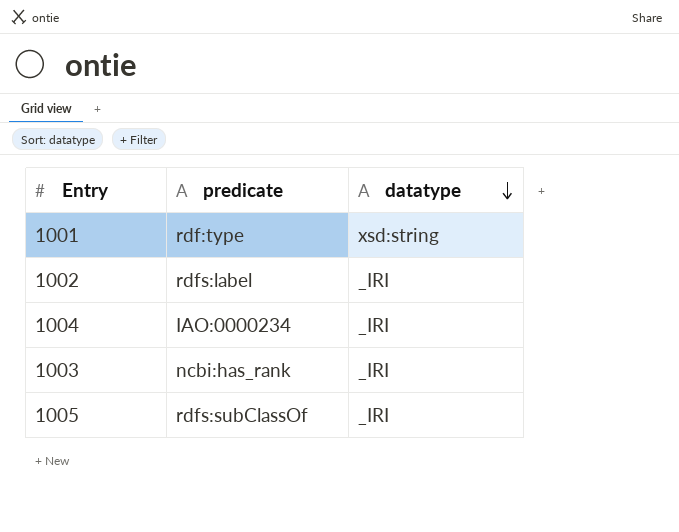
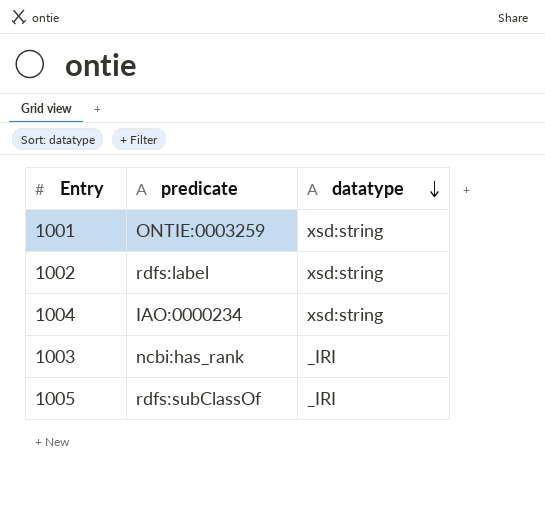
1001 | predicate: rdf:type -> ONTIE:0003259
1002 | datatype: _IRI -> xsd:string
1004 | datatype: _IRI -> xsd:string

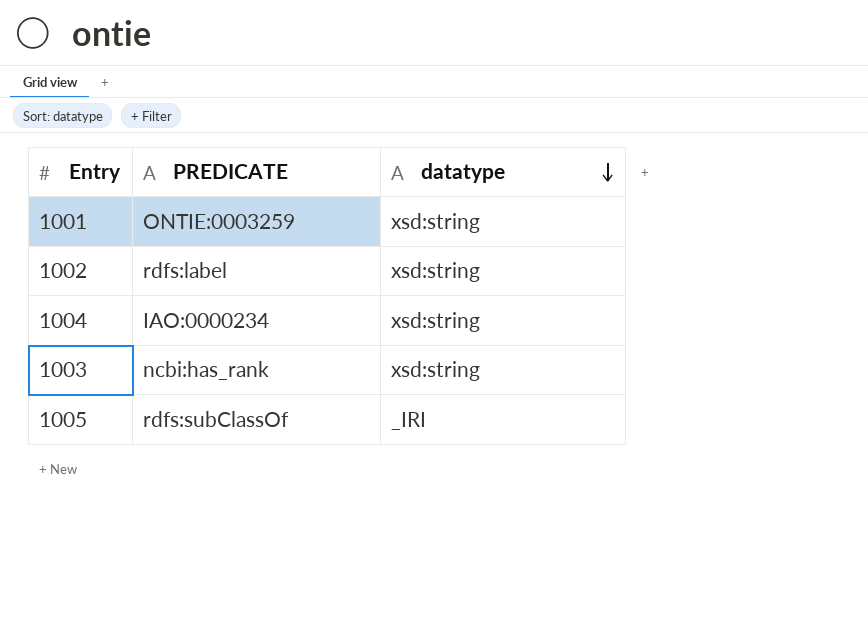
column name: predicate -> PREDICATE
1003 | datatype: _IRI -> xsd:string

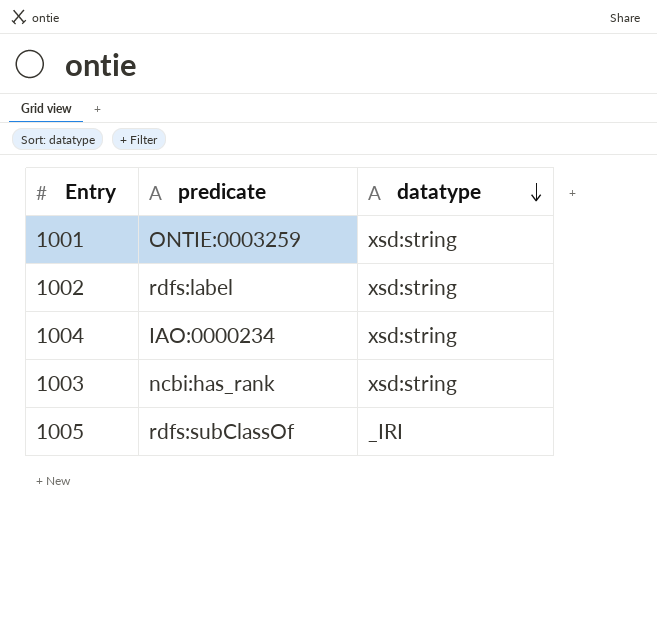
column name: PREDICATE -> predicate

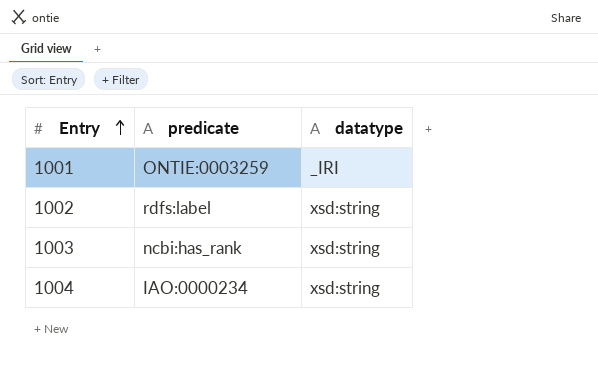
row order: datatype descending -> Entry ascending
row 1005: rdfs:subClassOf | _IRI -> none
1001 | datatype: xsd:string -> _IRI

